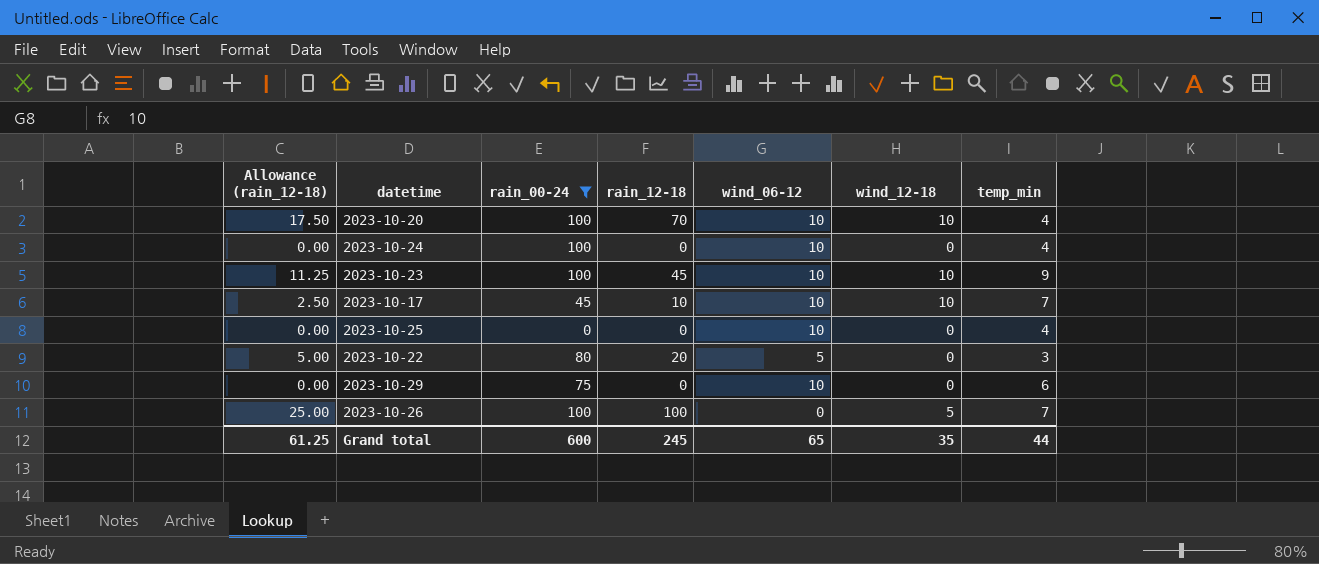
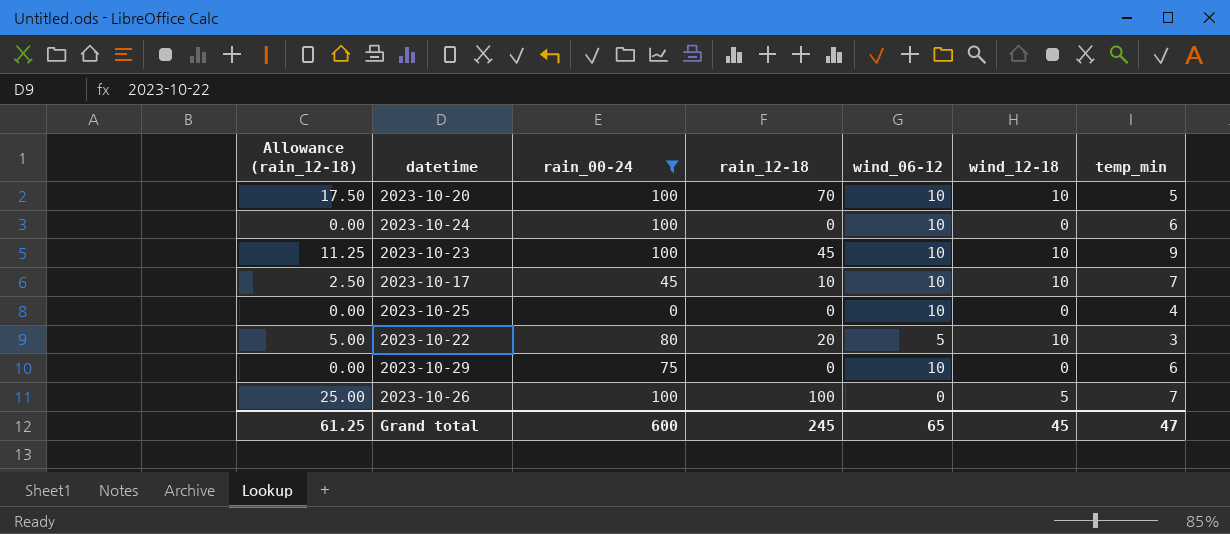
2023-10-20 | temp_min: 4 -> 5
2023-10-24 | temp_min: 4 -> 6
2023-10-22 | wind_12-18: 0 -> 10
Grand total | wind_12-18: 35 -> 45
Grand total | temp_min: 44 -> 47

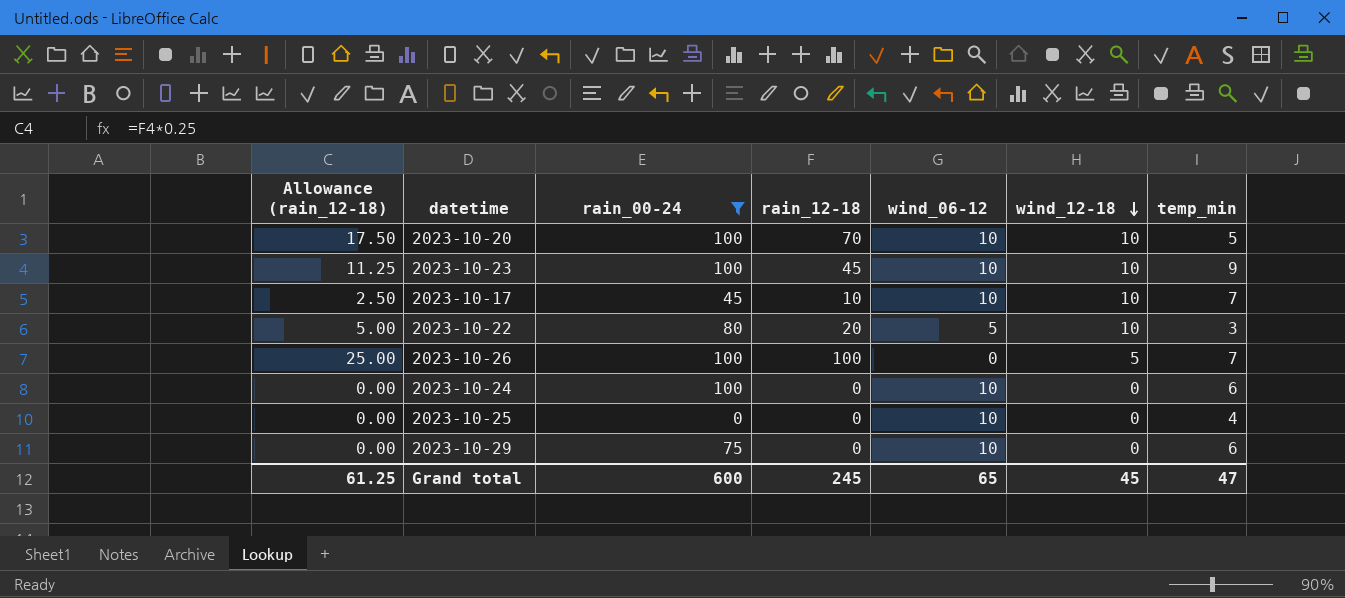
row order: none -> wind_12-18 descending

